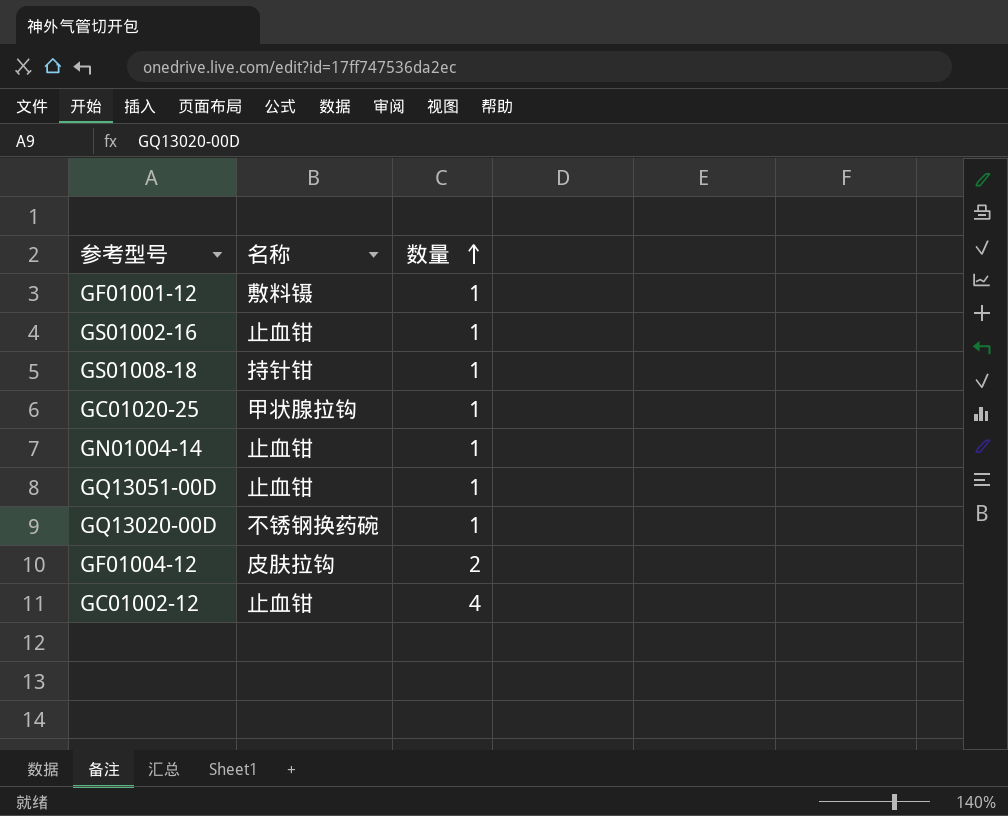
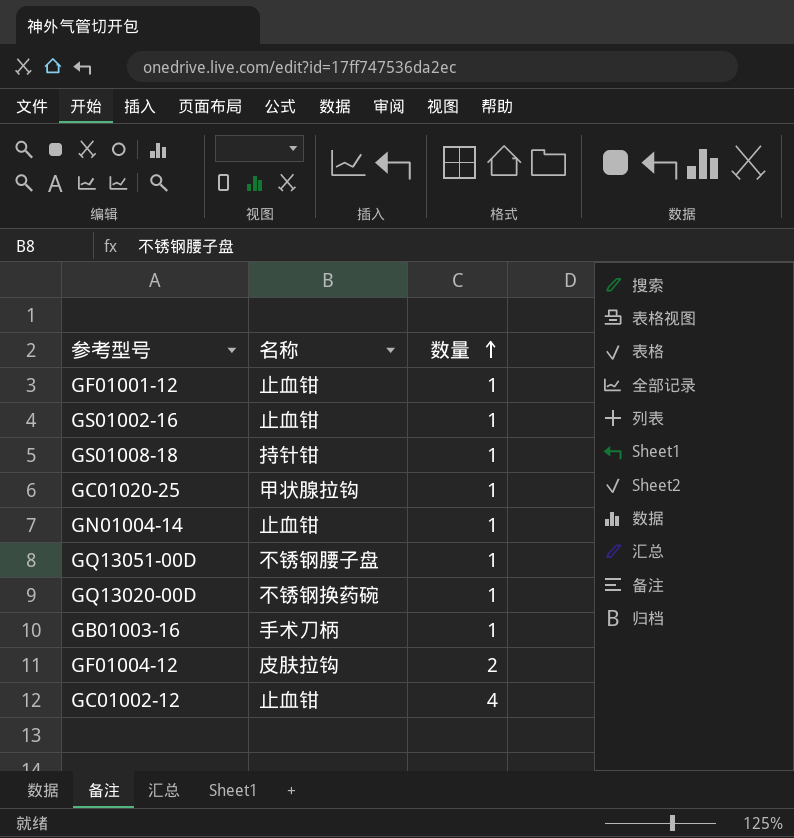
GF01001-12 | 名称: 敷料镊 -> 止血钳
GQ13051-00D | 名称: 止血钳 -> 不锈钢腰子盘
row GB01003-16: none -> 手术刀柄 | 1

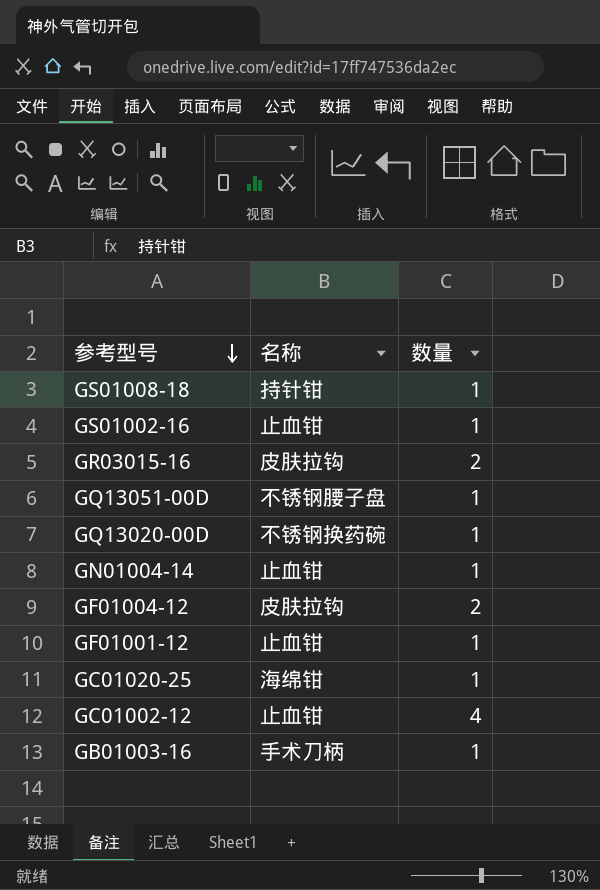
row order: 数量 ascending -> 参考型号 descending
row GR03015-16: none -> 皮肤拉钩 | 2
GC01020-25 | 名称: 甲状腺拉钩 -> 海绵钳

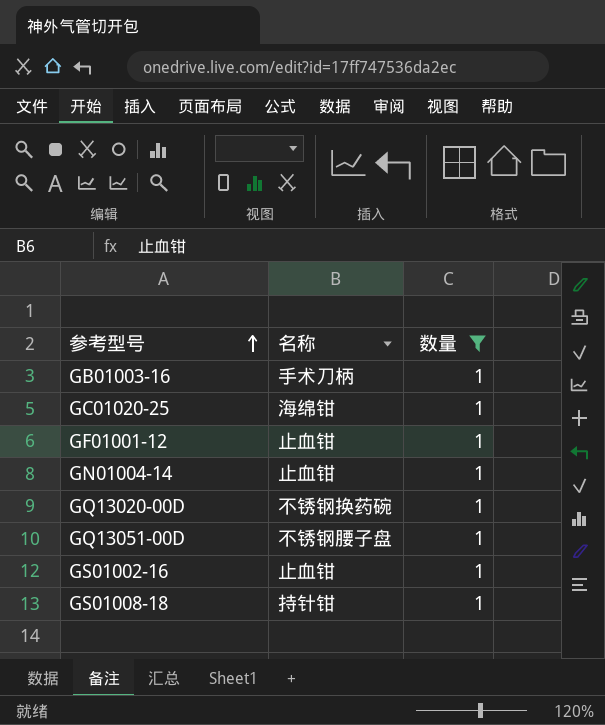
filter: none -> 数量 = 1
row order: 参考型号 descending -> 参考型号 ascending

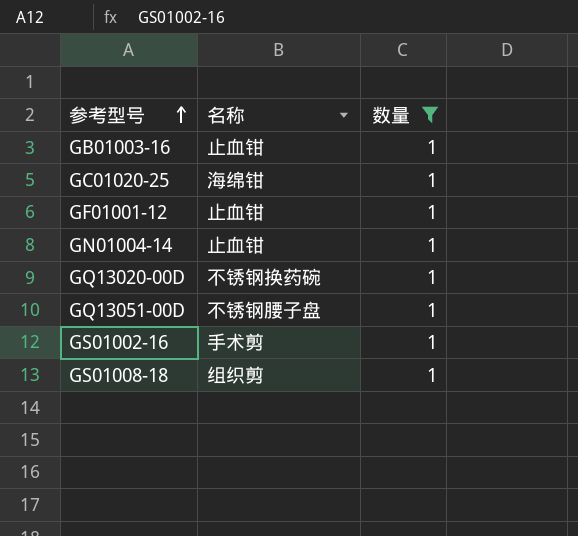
GB01003-16 | 名称: 手术刀柄 -> 止血钳
GS01002-16 | 名称: 止血钳 -> 手术剪
GS01008-18 | 名称: 持针钳 -> 组织剪

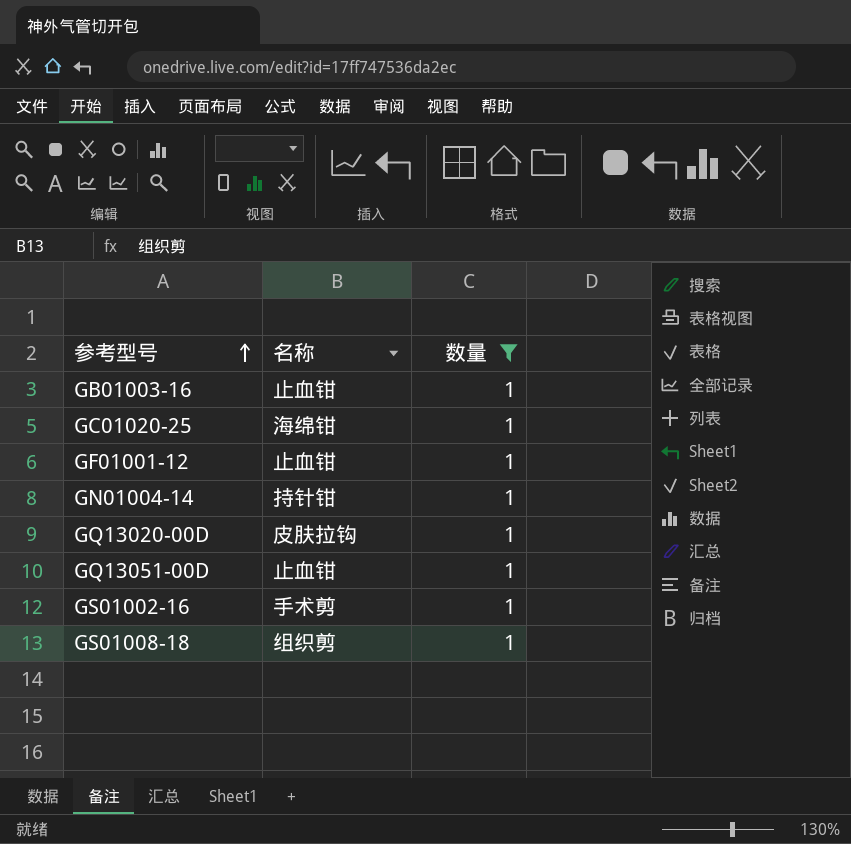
GN01004-14 | 名称: 止血钳 -> 持针钳
GQ13020-00D | 名称: 不锈钢换药碗 -> 皮肤拉钩
GQ13051-00D | 名称: 不锈钢腰子盘 -> 止血钳

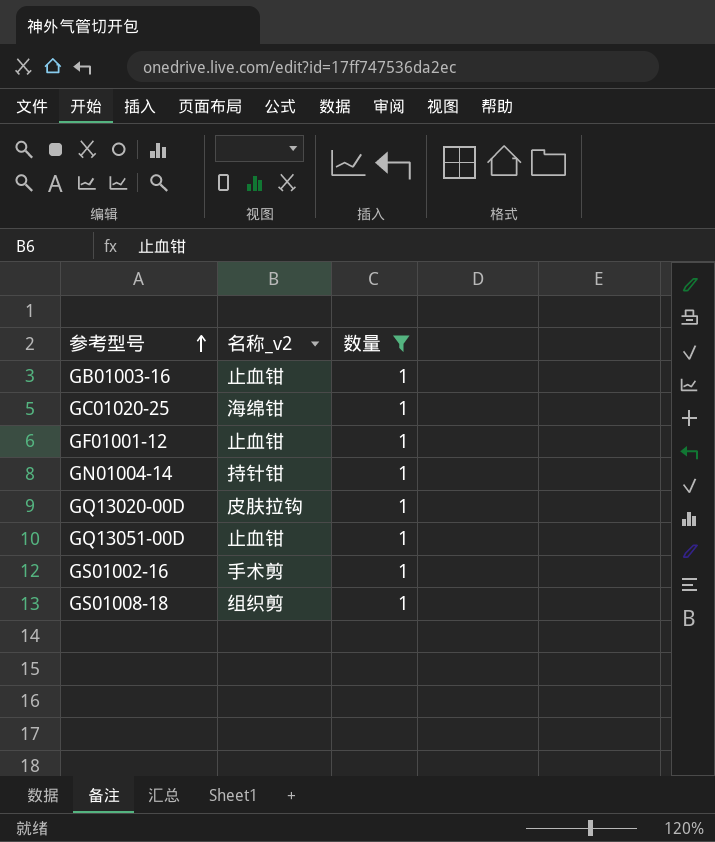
column name: 名称 -> 名称_v2

